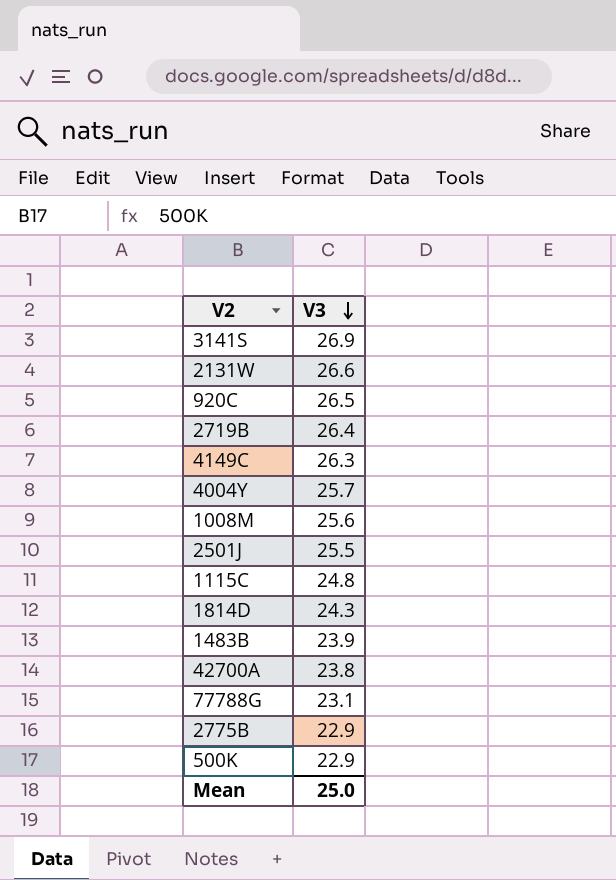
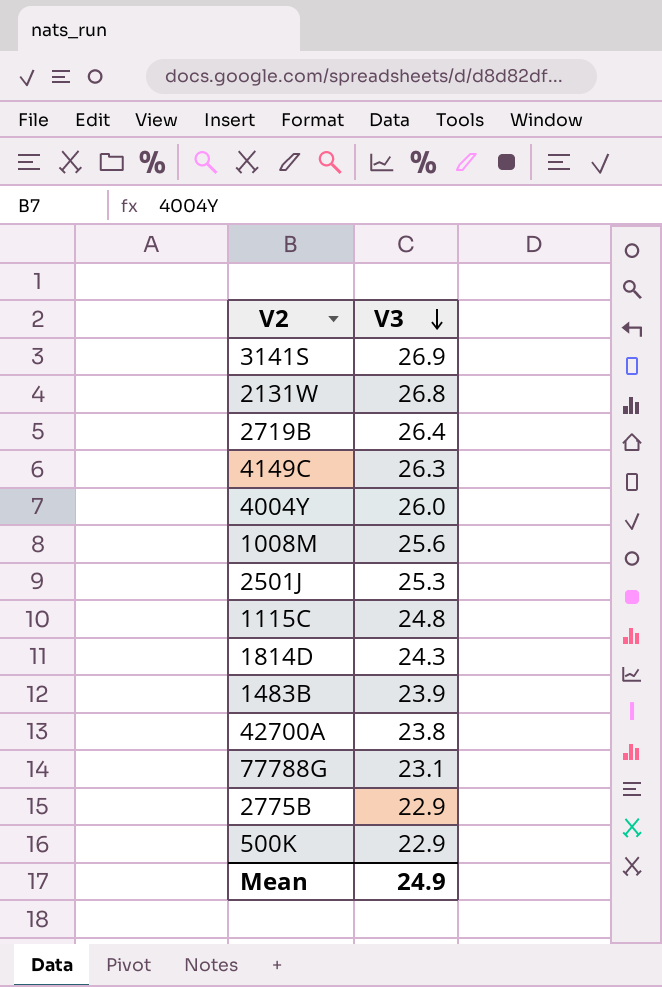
row 920C: 26.5 -> none
2131W | V3: 26.6 -> 26.8
4004Y | V3: 25.7 -> 26.0
2501J | V3: 25.5 -> 25.3
Mean | V3: 25.0 -> 24.9

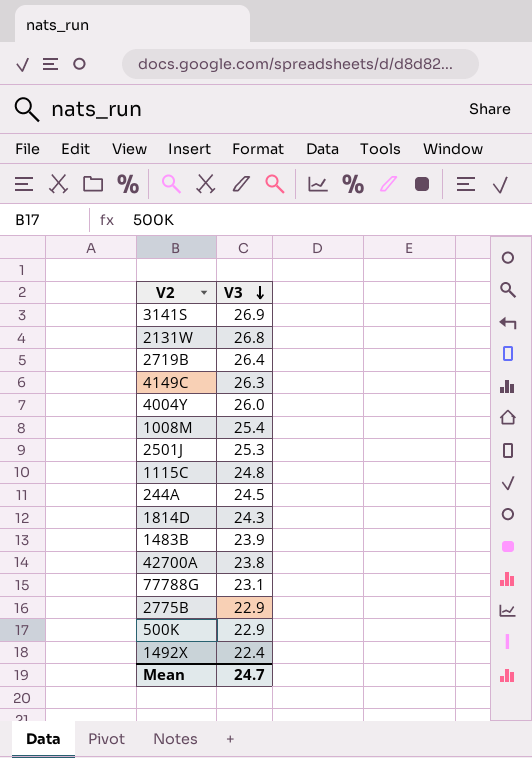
1008M | V3: 25.6 -> 25.4
row 244A: none -> 24.5
row 1492X: none -> 22.4
Mean | V3: 24.9 -> 24.7

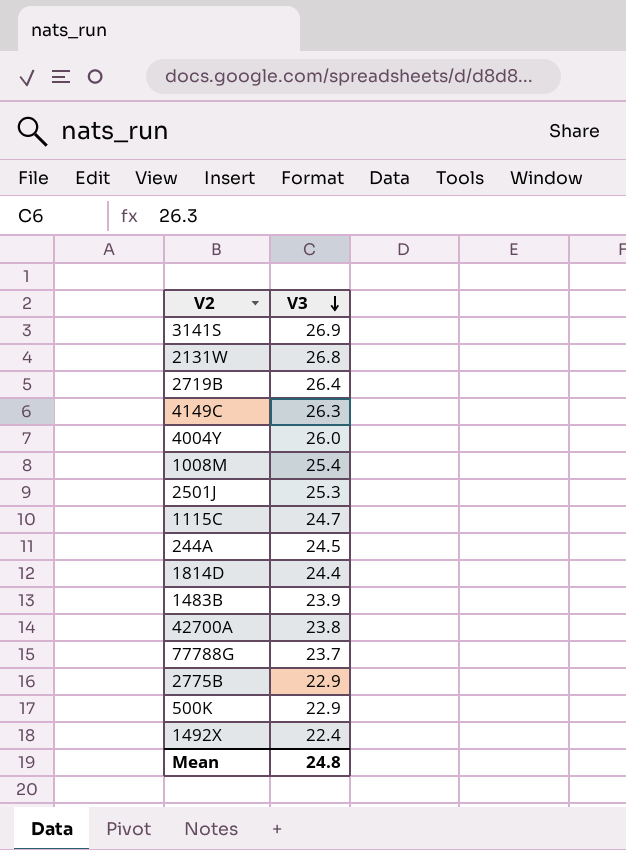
1115C | V3: 24.8 -> 24.7
1814D | V3: 24.3 -> 24.4
77788G | V3: 23.1 -> 23.7
Mean | V3: 24.7 -> 24.8

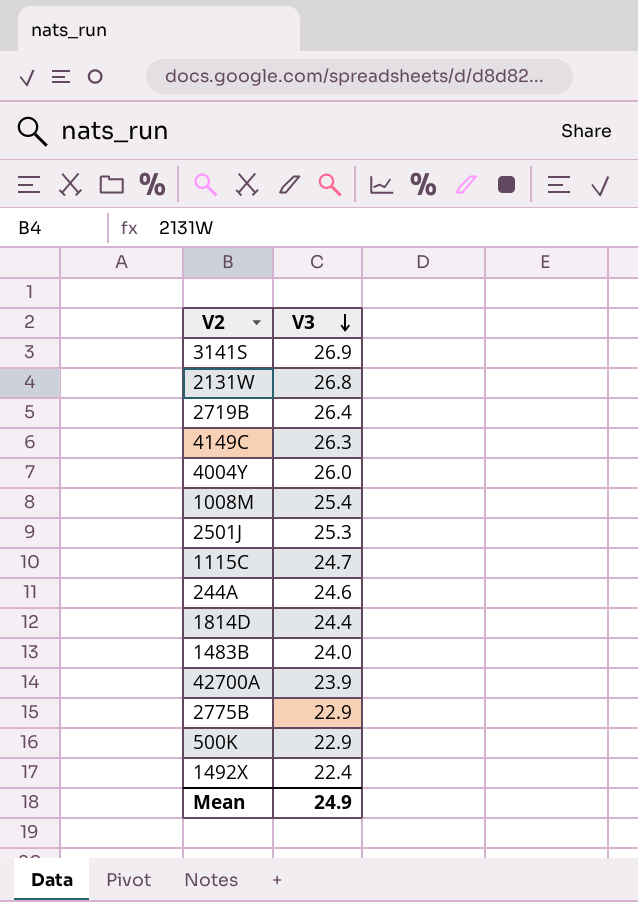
row 77788G: 23.7 -> none
244A | V3: 24.5 -> 24.6
1483B | V3: 23.9 -> 24.0
42700A | V3: 23.8 -> 23.9
Mean | V3: 24.8 -> 24.9

